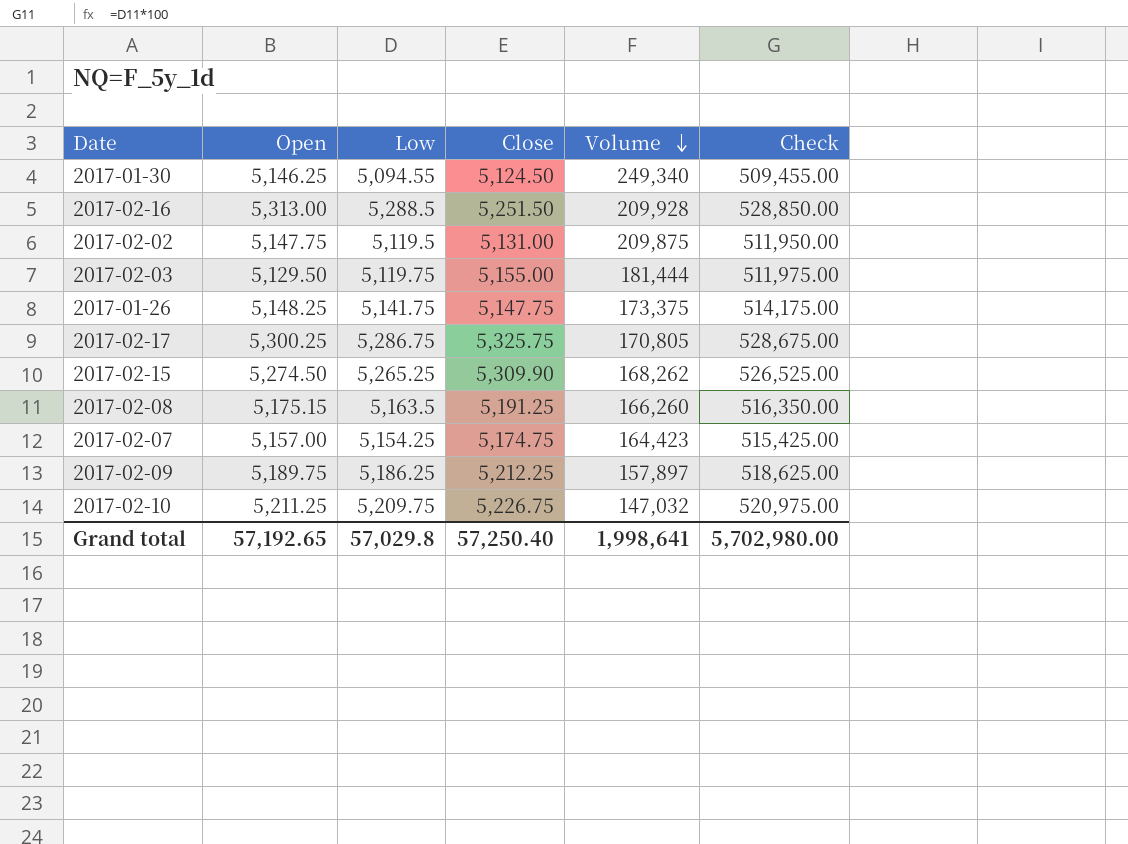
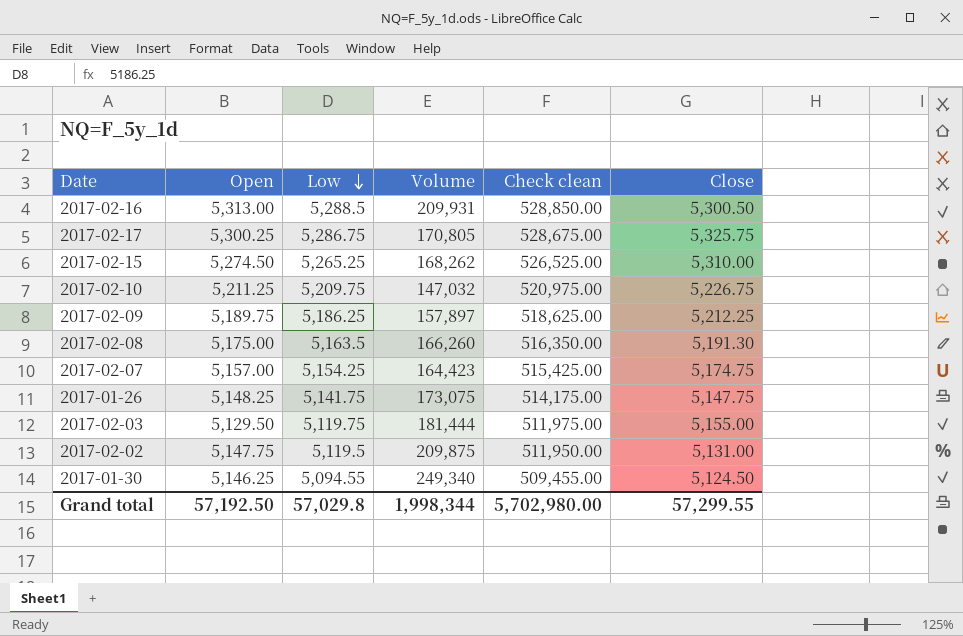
row order: Volume descending -> Low descending
column name: Check -> Check clean
column Close | position: 4 -> 6
2017-02-16 | Volume: 209,928 -> 209,931
2017-02-16 | Close: 5,251.50 -> 5,300.50
2017-02-15 | Close: 5,309.90 -> 5,310.00
2017-02-08 | Open: 5,175.15 -> 5,175.00
2017-02-08 | Close: 5,191.25 -> 5,191.30
2017-01-26 | Volume: 173,375 -> 173,075
Grand total | Open: 57,192.65 -> 57,192.50
Grand total | Volume: 1,998,641 -> 1,998,344
Grand total | Close: 57,250.40 -> 57,299.55

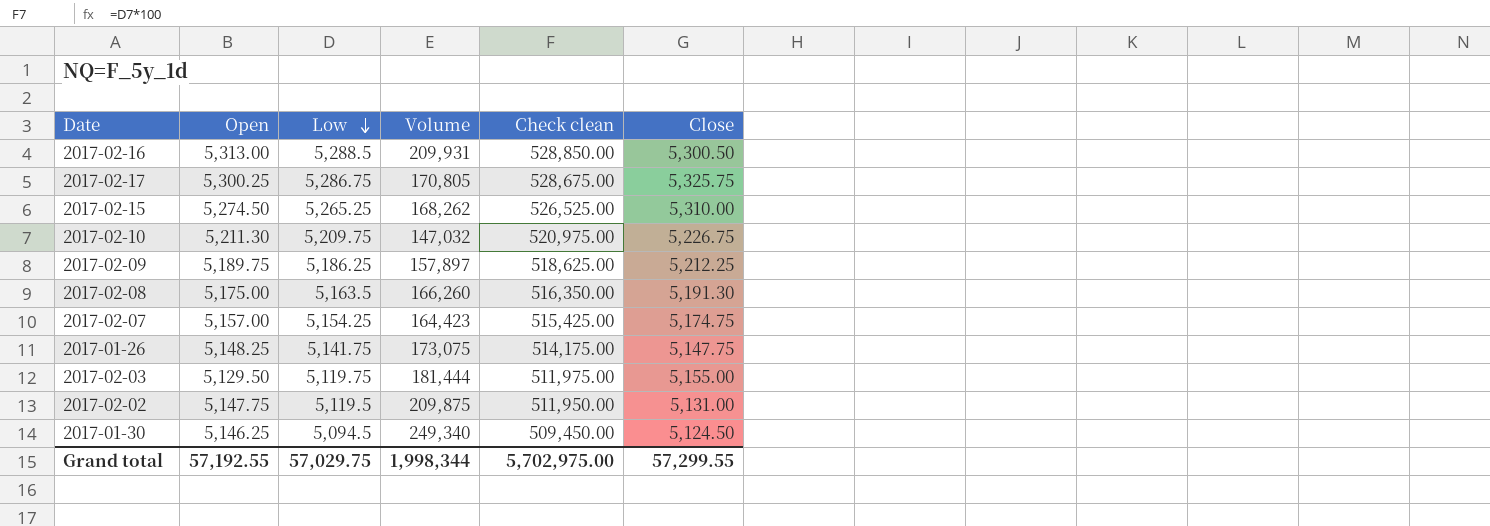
2017-02-10 | Open: 5,211.25 -> 5,211.30
2017-01-30 | Low: 5,094.55 -> 5,094.5
2017-01-30 | Check clean: 509,455.00 -> 509,450.00
Grand total | Open: 57,192.50 -> 57,192.55
Grand total | Low: 57,029.8 -> 57,029.75
Grand total | Check clean: 5,702,980.00 -> 5,702,975.00

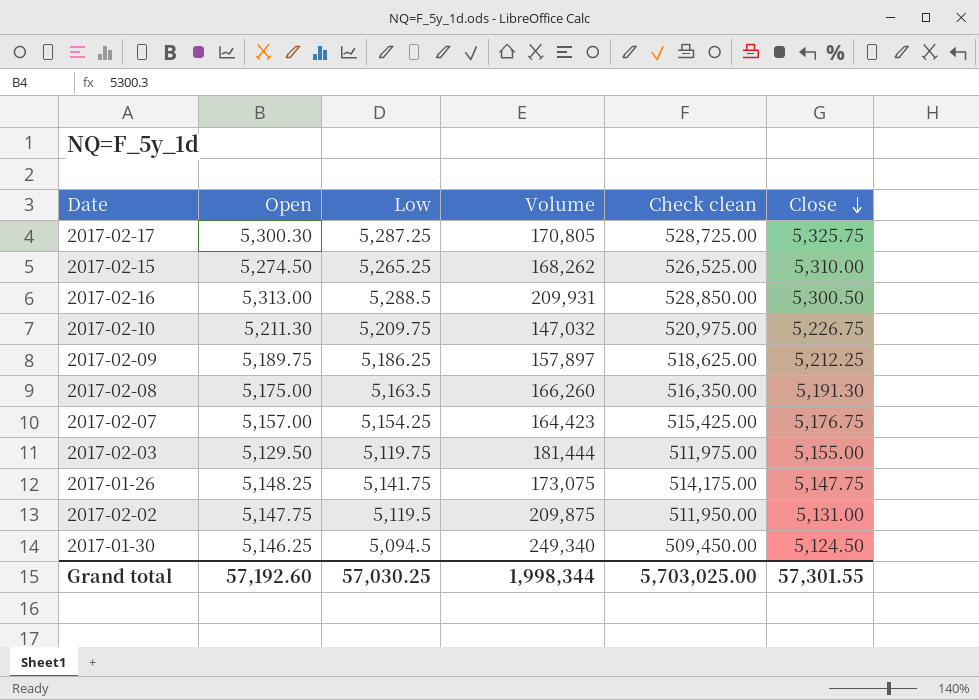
row order: Low descending -> Close descending
2017-02-17 | Open: 5,300.25 -> 5,300.30
2017-02-17 | Low: 5,286.75 -> 5,287.25
2017-02-17 | Check clean: 528,675.00 -> 528,725.00
2017-02-07 | Close: 5,174.75 -> 5,176.75
Grand total | Open: 57,192.55 -> 57,192.60
Grand total | Low: 57,029.75 -> 57,030.25
Grand total | Check clean: 5,702,975.00 -> 5,703,025.00
Grand total | Close: 57,299.55 -> 57,301.55

